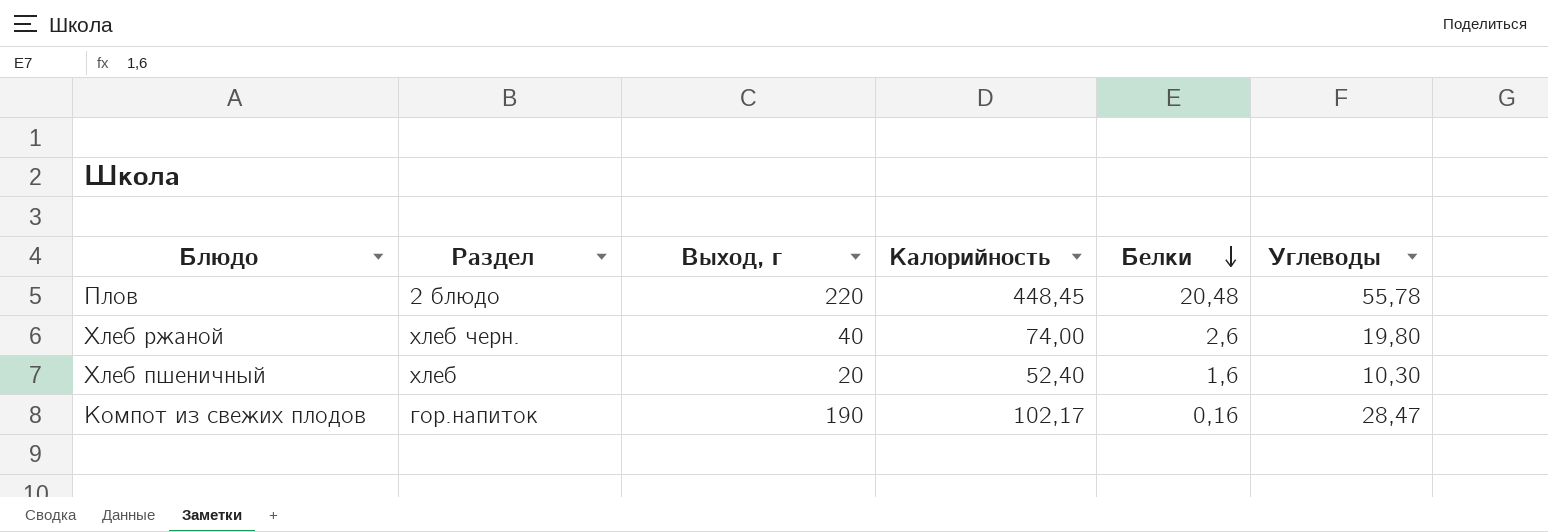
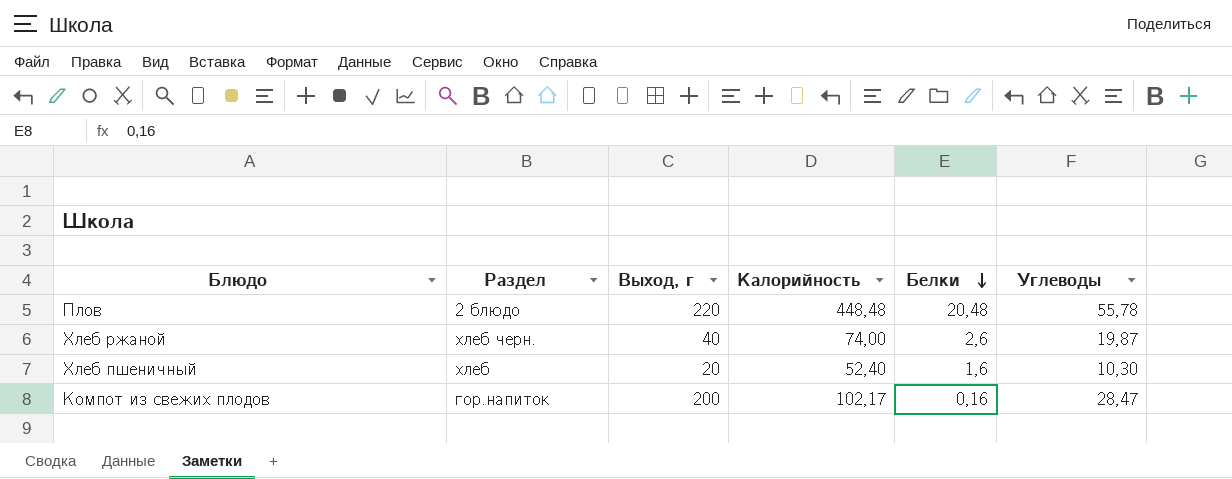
Плов | Калорийность: 448,45 -> 448,48
Хлеб ржаной | Углеводы: 19,80 -> 19,87
Компот из свежих плодов | Выход, г: 190 -> 200

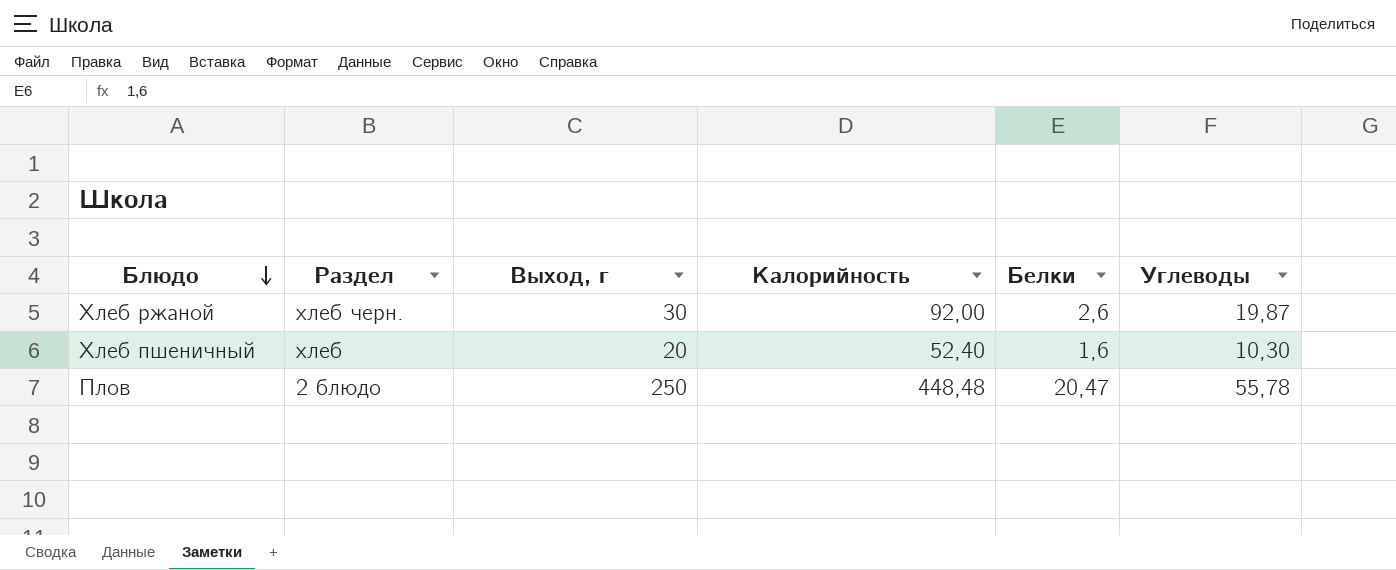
row order: Белки descending -> Блюдо descending
row Компот из свежих плодов: гор.напиток | 200 | 102,17 | 0,16 | 28,47 -> none
Хлеб ржаной | Выход, г: 40 -> 30
Хлеб ржаной | Калорийность: 74,00 -> 92,00
Плов | Выход, г: 220 -> 250
Плов | Белки: 20,48 -> 20,47

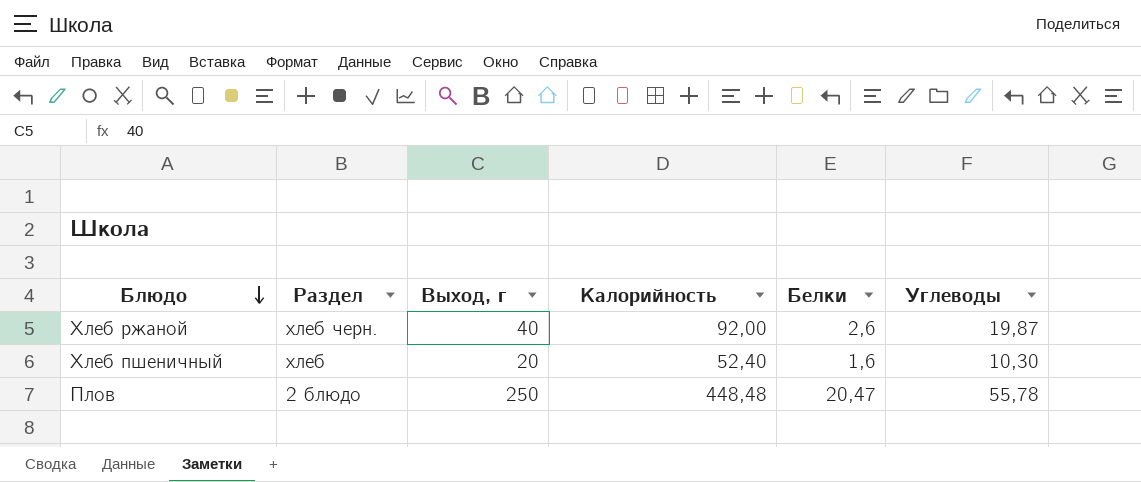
Хлеб ржаной | Выход, г: 30 -> 40

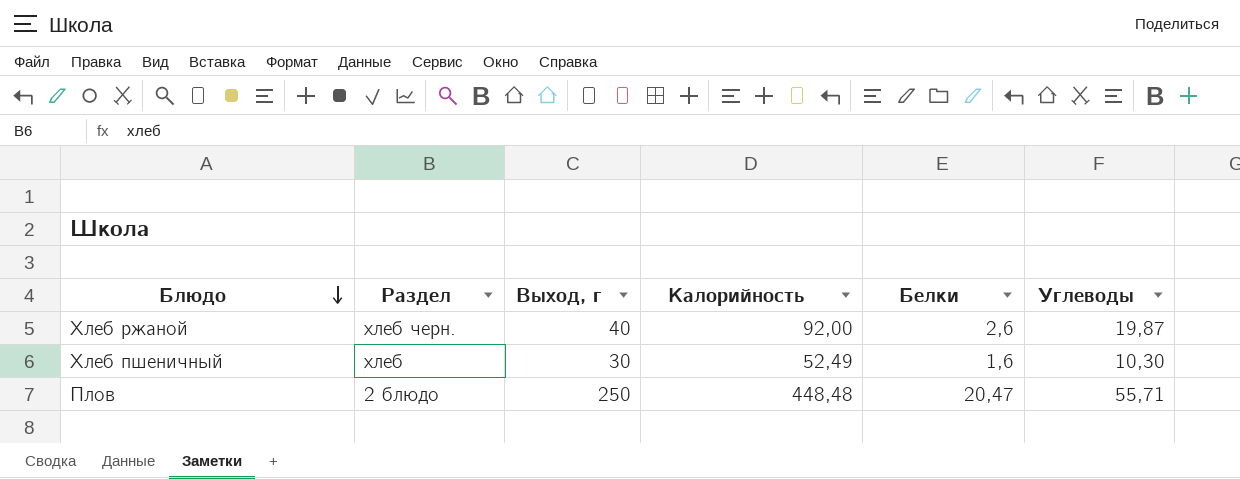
Хлеб пшеничный | Выход, г: 20 -> 30
Хлеб пшеничный | Калорийность: 52,40 -> 52,49
Плов | Углеводы: 55,78 -> 55,71

